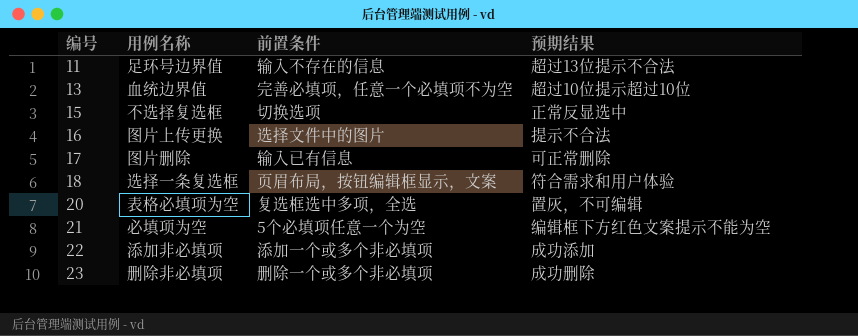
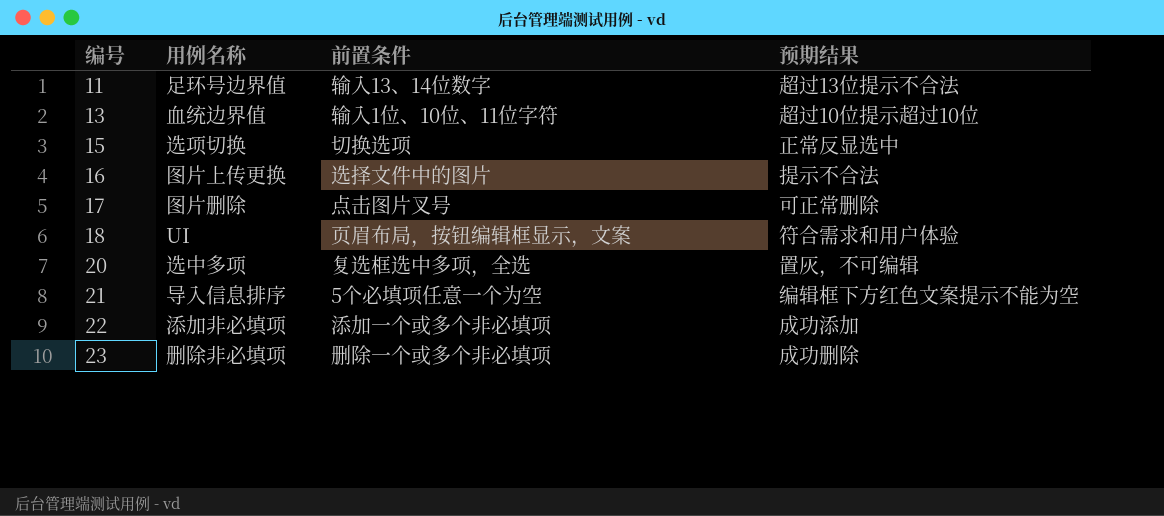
11 | 前置条件: 输入不存在的信息 -> 输入13、14位数字
13 | 前置条件: 完善必填项，任意一个必填项不为空 -> 输入1位、10位、11位字符
15 | 用例名称: 不选择复选框 -> 选项切换
17 | 前置条件: 输入已有信息 -> 点击图片叉号
18 | 用例名称: 选择一条复选框 -> UI
20 | 用例名称: 表格必填项为空 -> 选中多项
21 | 用例名称: 必填项为空 -> 导入信息排序

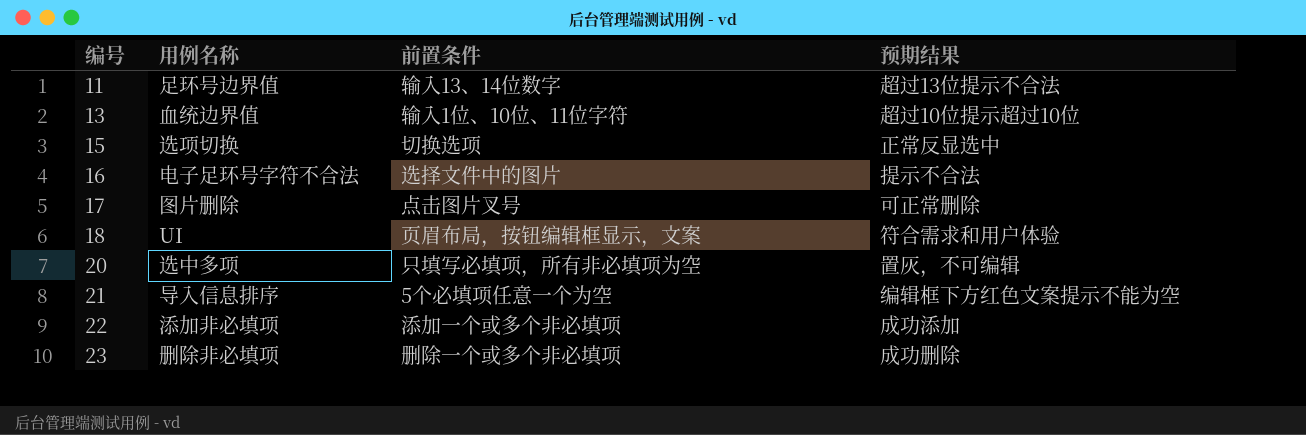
16 | 用例名称: 图片上传更换 -> 电子足环号字符不合法
20 | 前置条件: 复选框选中多项，全选 -> 只填写必填项，所有非必填项为空

